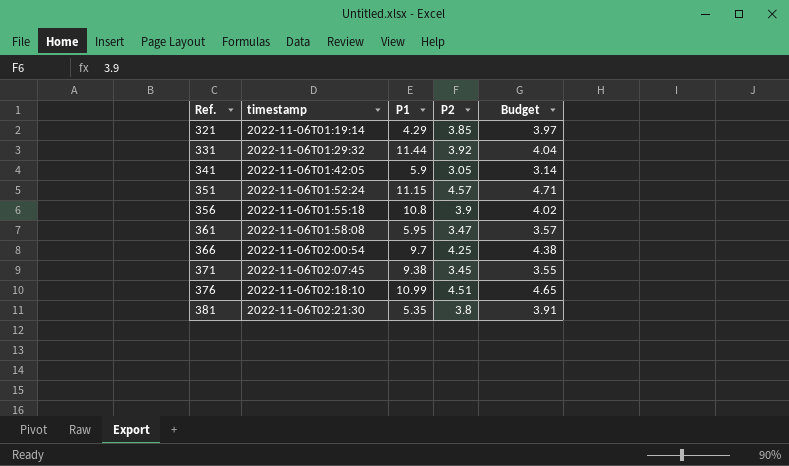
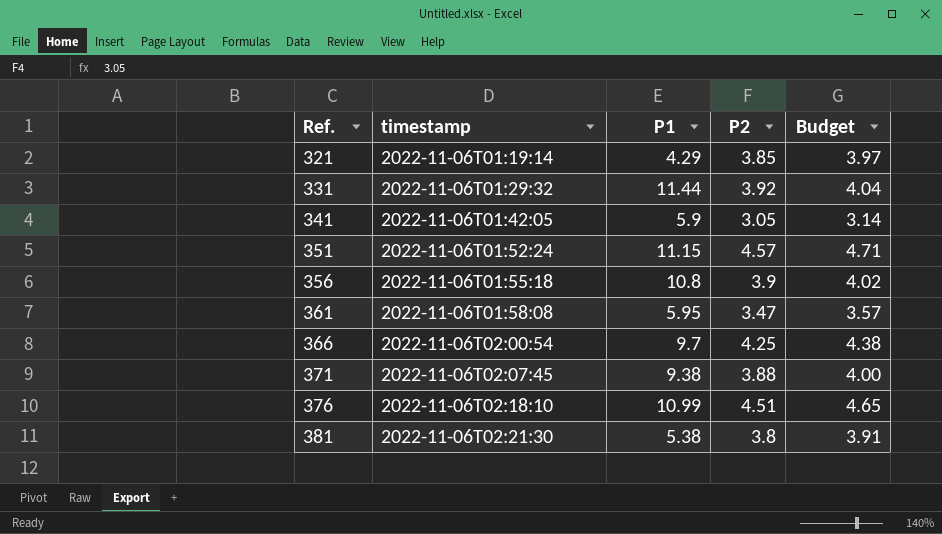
371 | P2: 3.45 -> 3.88
371 | Budget: 3.55 -> 4.00
381 | P1: 5.35 -> 5.38

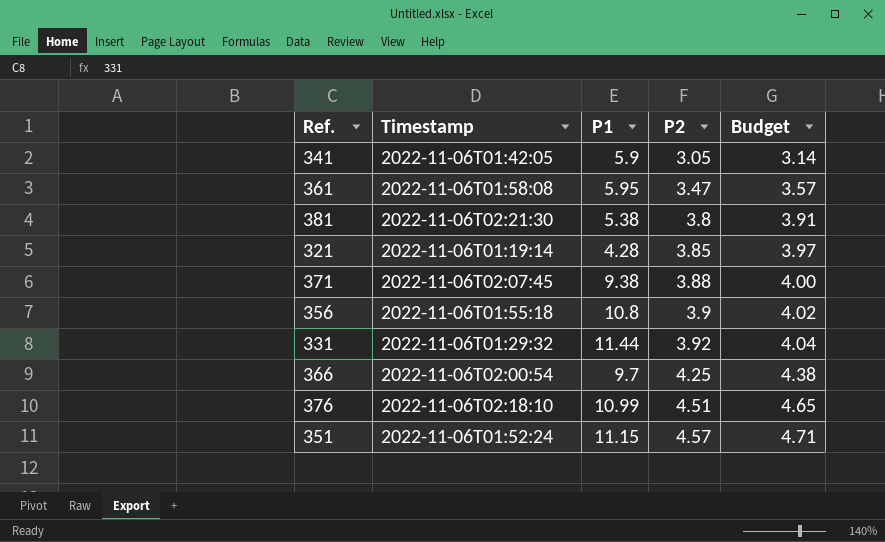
row order: Ref. ascending -> P2 ascending
column name: timestamp -> Timestamp
321 | P1: 4.29 -> 4.28

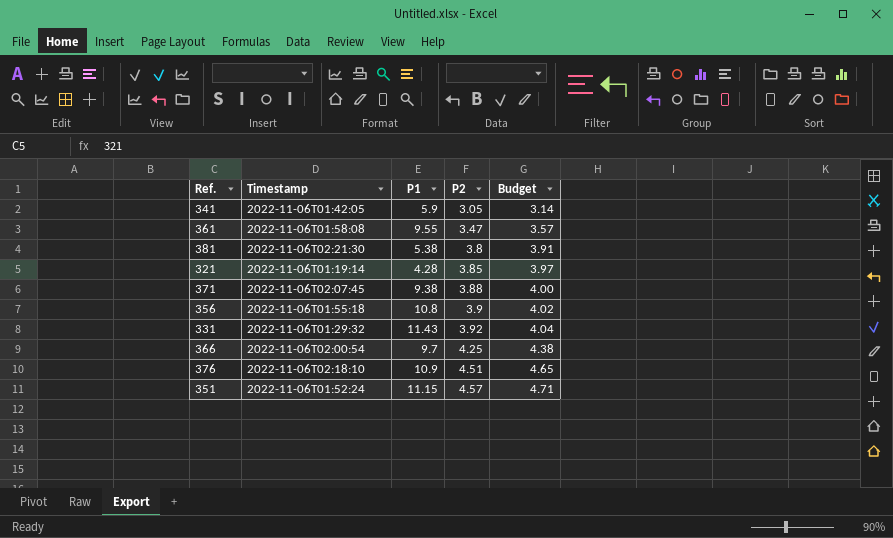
361 | P1: 5.95 -> 9.55
331 | P1: 11.44 -> 11.43
376 | P1: 10.99 -> 10.9

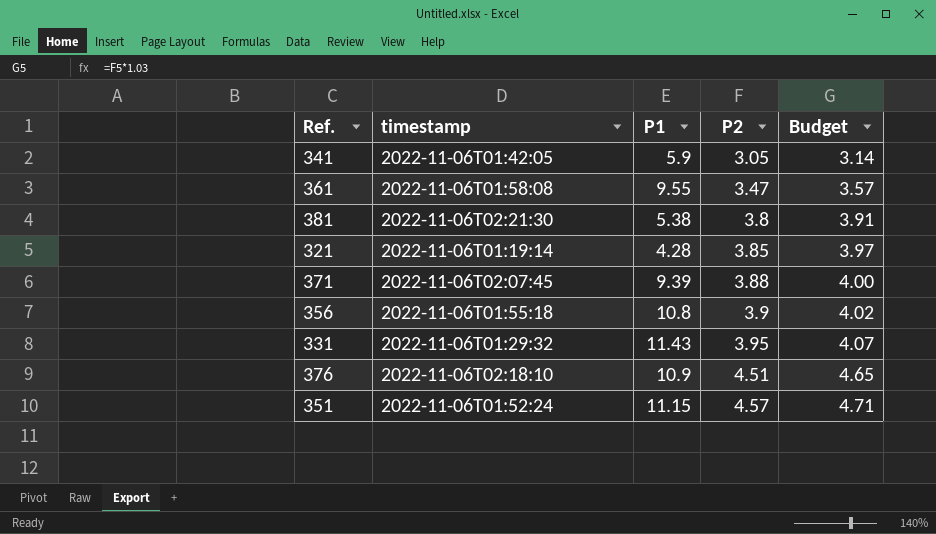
column name: Timestamp -> timestamp
row 366: 2022-11-06T02:00:54 | 9.7 | 4.25 | 4.38 -> none
371 | P1: 9.38 -> 9.39
331 | P2: 3.92 -> 3.95
331 | Budget: 4.04 -> 4.07

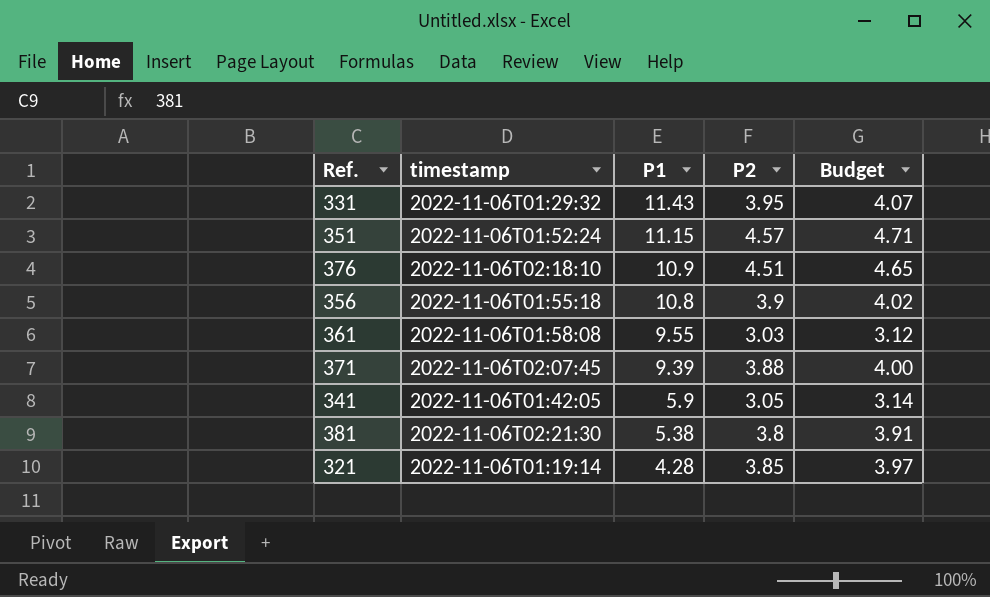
row order: P2 ascending -> P1 descending
361 | P2: 3.47 -> 3.03
361 | Budget: 3.57 -> 3.12

